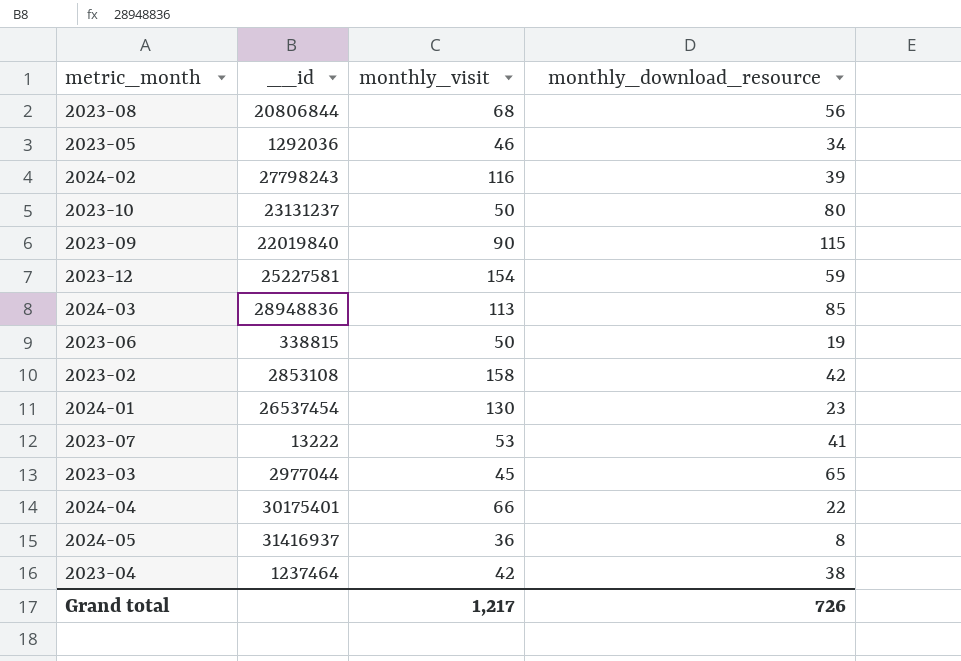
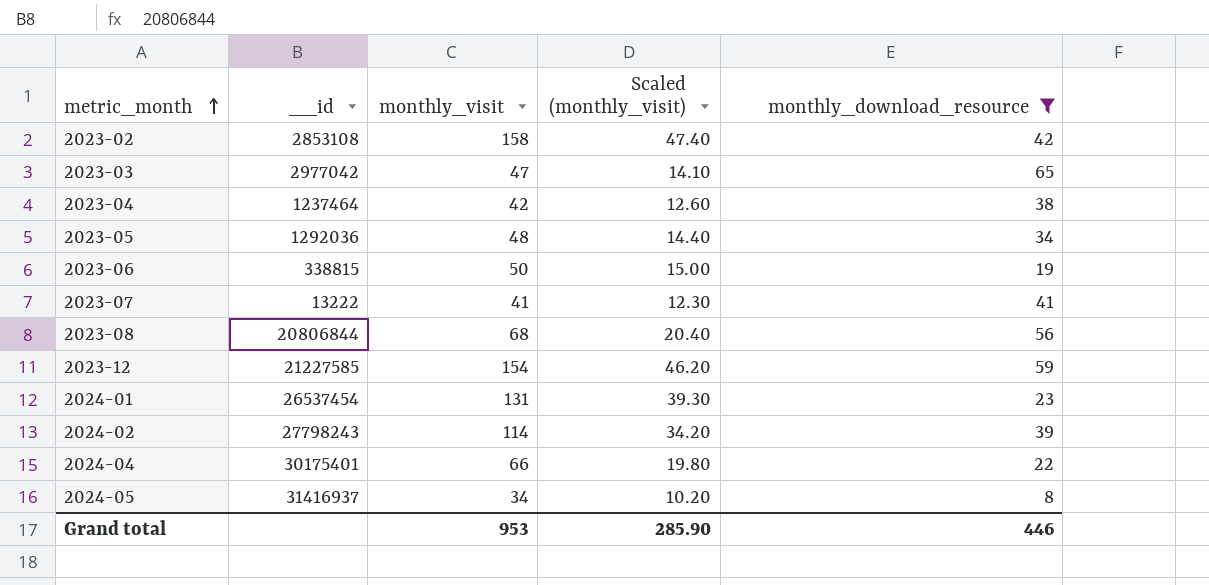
filter: none -> monthly_download_resource <= 65
row order: none -> metric_month ascending
column Scaled (monthly_visit) | formula: none -> [monthly_visit] * 0.3
2023-03 | __id: 2977044 -> 2977042
2023-03 | monthly_visit: 45 -> 47
2023-05 | monthly_visit: 46 -> 48
2023-07 | monthly_visit: 53 -> 41
2023-12 | __id: 25227581 -> 21227585
2024-01 | monthly_visit: 130 -> 131
2024-02 | monthly_visit: 116 -> 114
2024-05 | monthly_visit: 36 -> 34
Grand total | monthly_visit: 1,217 -> 953
Grand total | monthly_download_resource: 726 -> 446

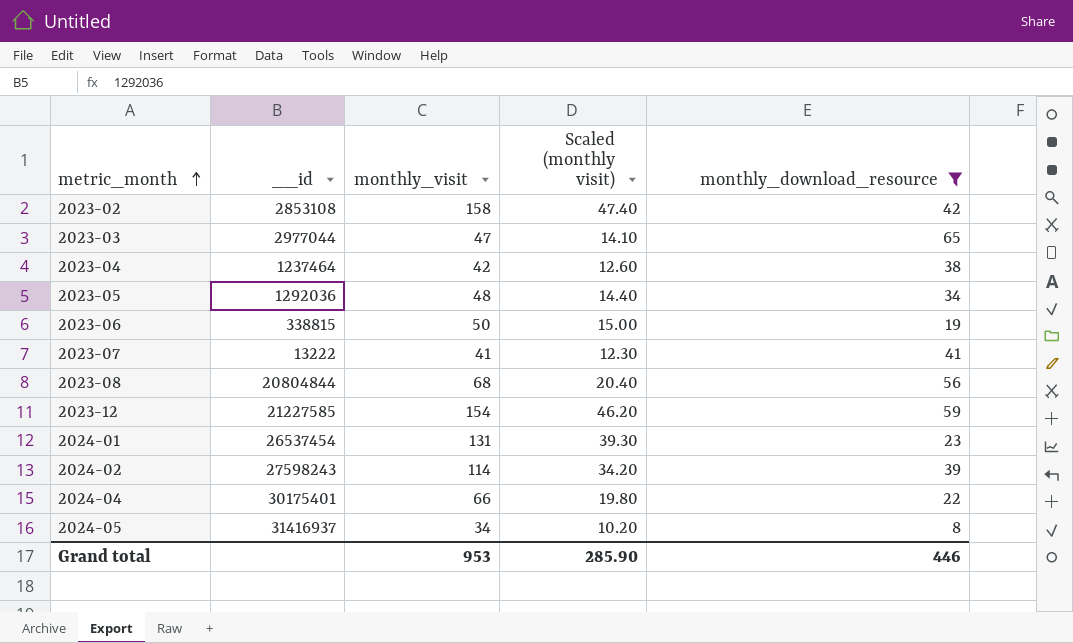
column name: Scaled (monthly_visit) -> Scaled (monthly visit)
2023-03 | __id: 2977042 -> 2977044
2023-08 | __id: 20806844 -> 20804844
2024-02 | __id: 27798243 -> 27598243

